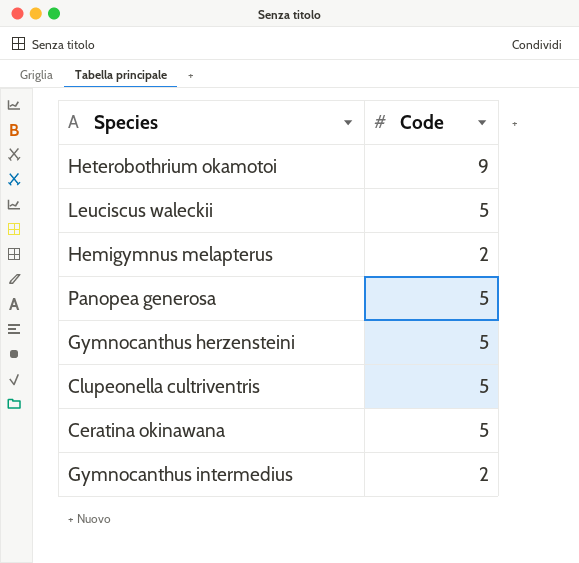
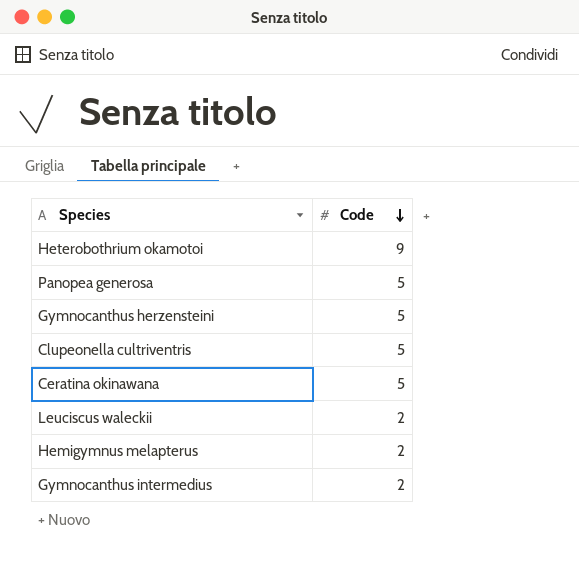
row order: none -> Code descending
Leuciscus waleckii | Code: 5 -> 2

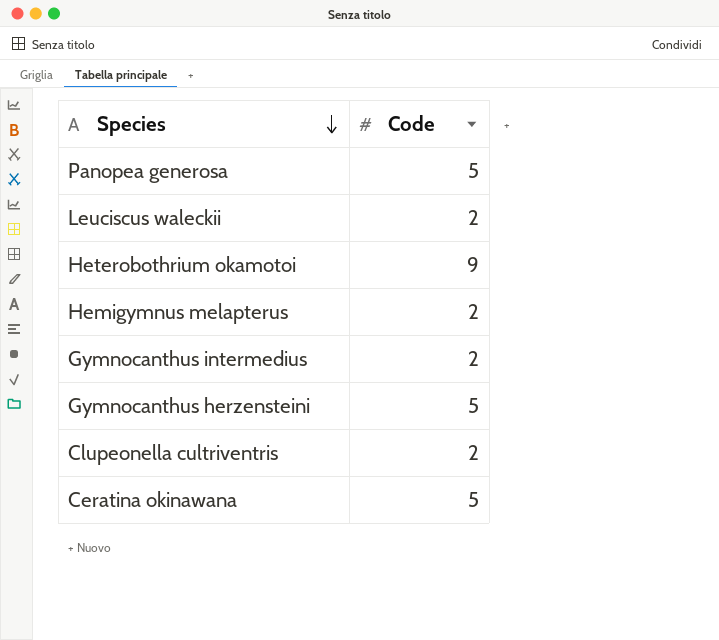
row order: Code descending -> Species descending
Clupeonella cultriventris | Code: 5 -> 2

